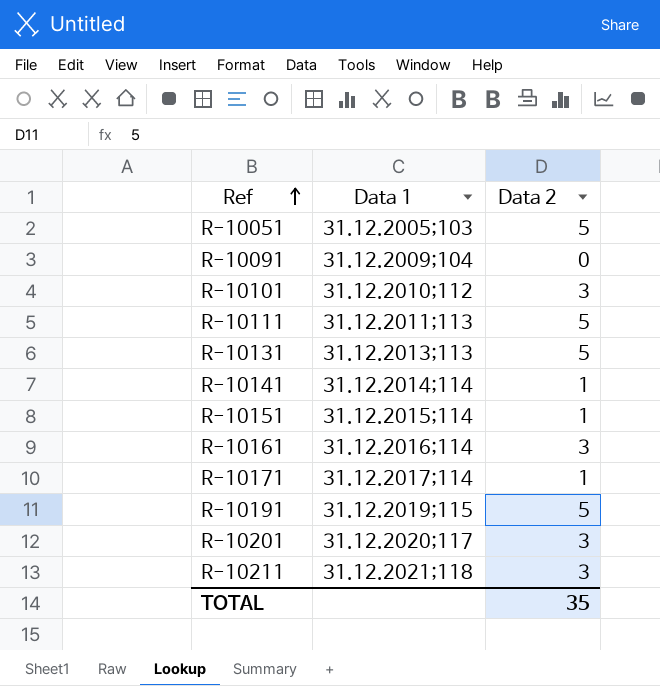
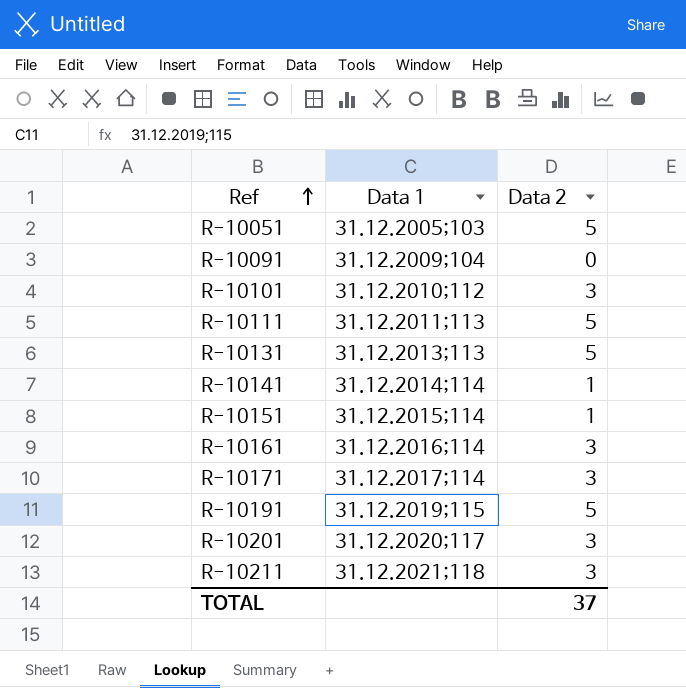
R-10171 | Data 2: 1 -> 3
TOTAL | Data 2: 35 -> 37

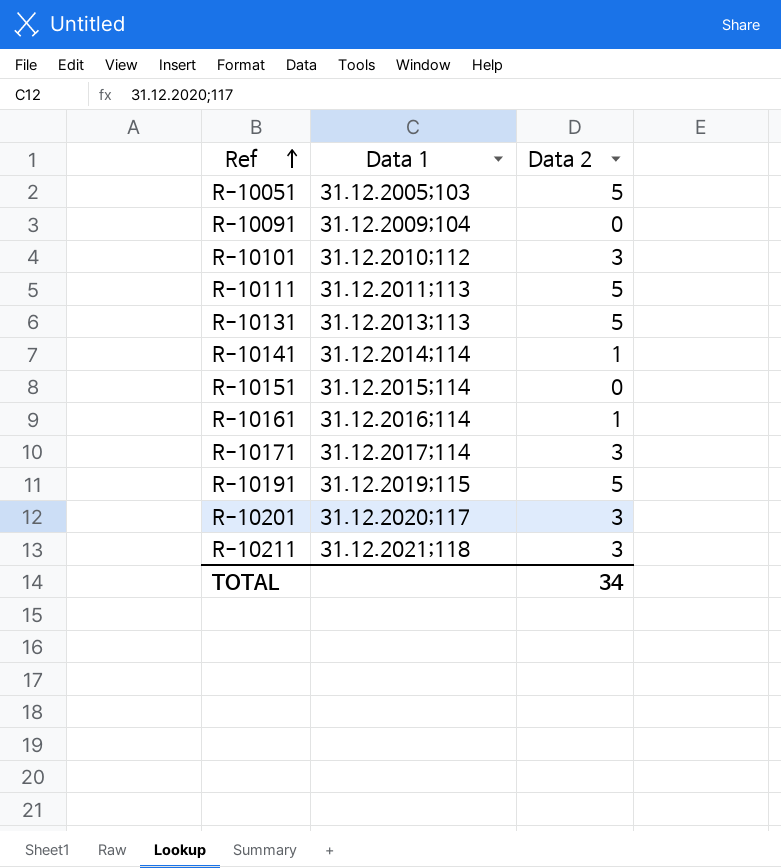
R-10151 | Data 2: 1 -> 0
R-10161 | Data 2: 3 -> 1
TOTAL | Data 2: 37 -> 34

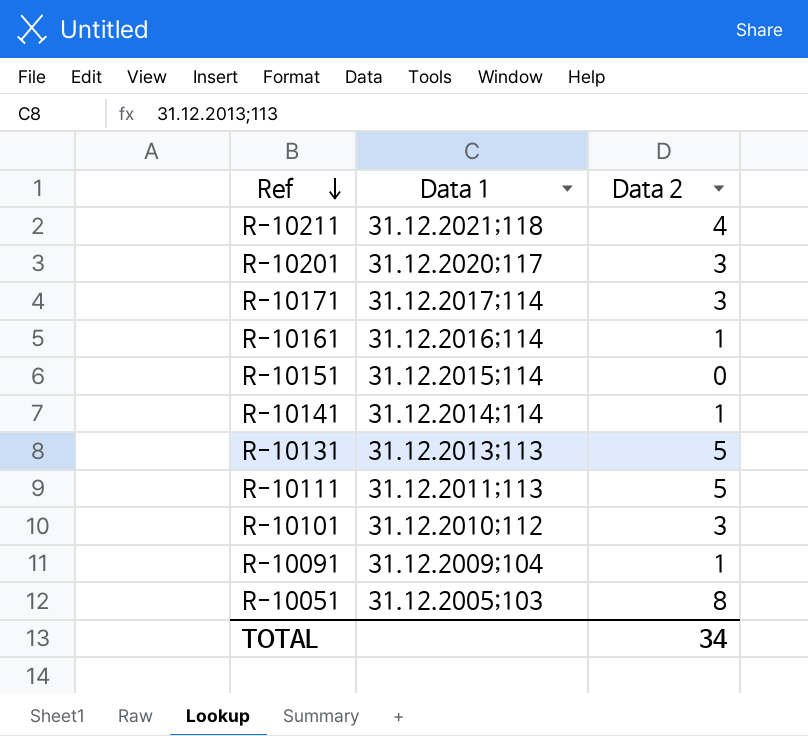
row order: Ref ascending -> Ref descending
row R-10191: 31.12.2019;115 | 5 -> none
R-10211 | Data 2: 3 -> 4
R-10091 | Data 2: 0 -> 1
R-10051 | Data 2: 5 -> 8

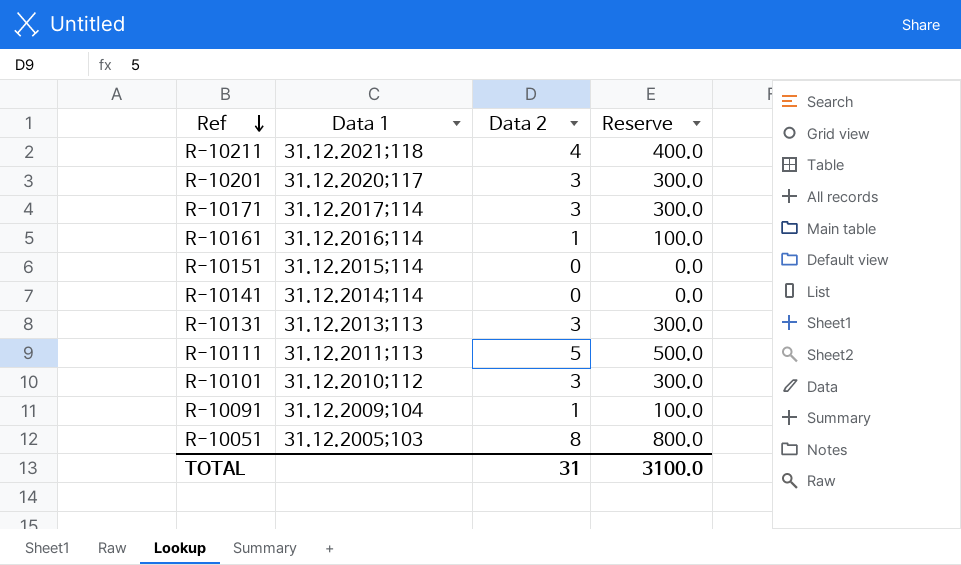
column Reserve | formula: none -> [Data 2] * 100
R-10141 | Data 2: 1 -> 0
R-10131 | Data 2: 5 -> 3
TOTAL | Data 2: 34 -> 31

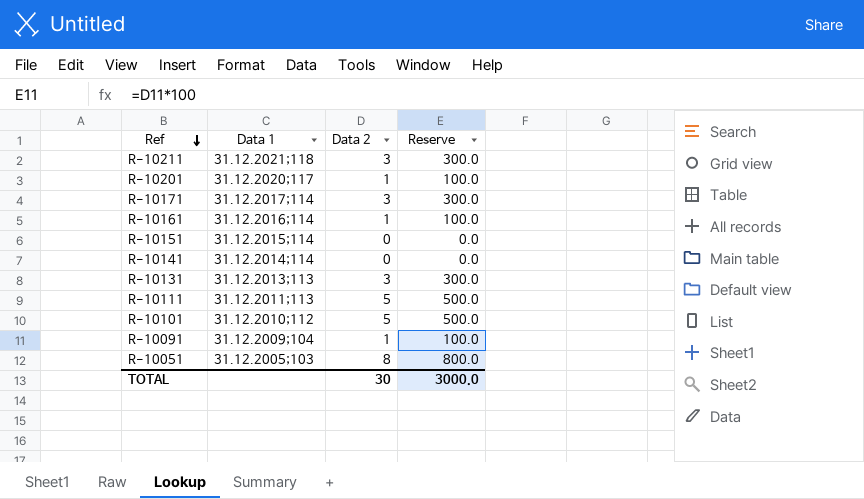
R-10211 | Data 2: 4 -> 3
R-10211 | Reserve: 400.0 -> 300.0
R-10201 | Data 2: 3 -> 1
R-10201 | Reserve: 300.0 -> 100.0
R-10101 | Data 2: 3 -> 5
R-10101 | Reserve: 300.0 -> 500.0
TOTAL | Data 2: 31 -> 30
TOTAL | Reserve: 3100.0 -> 3000.0

